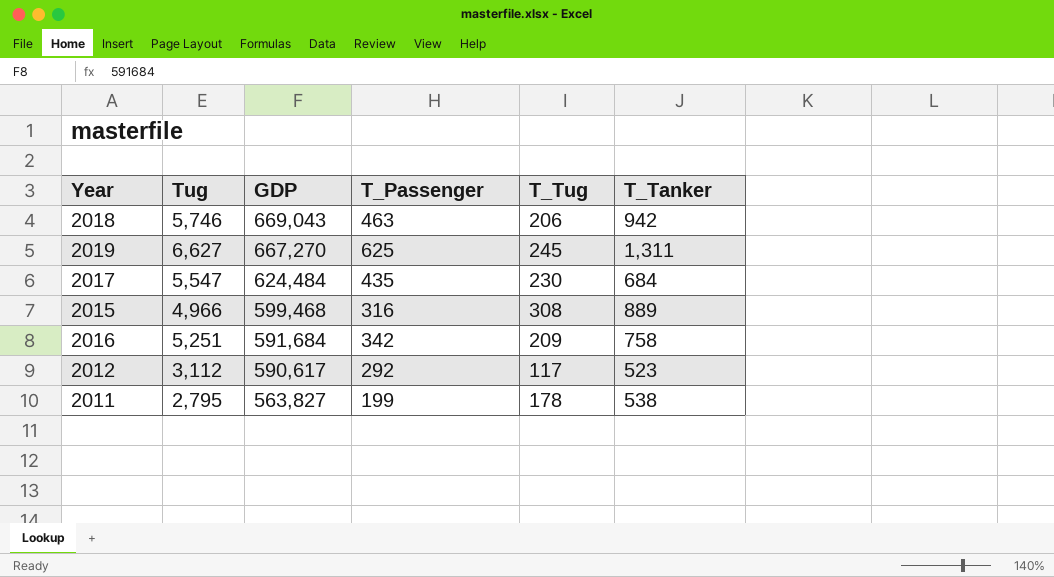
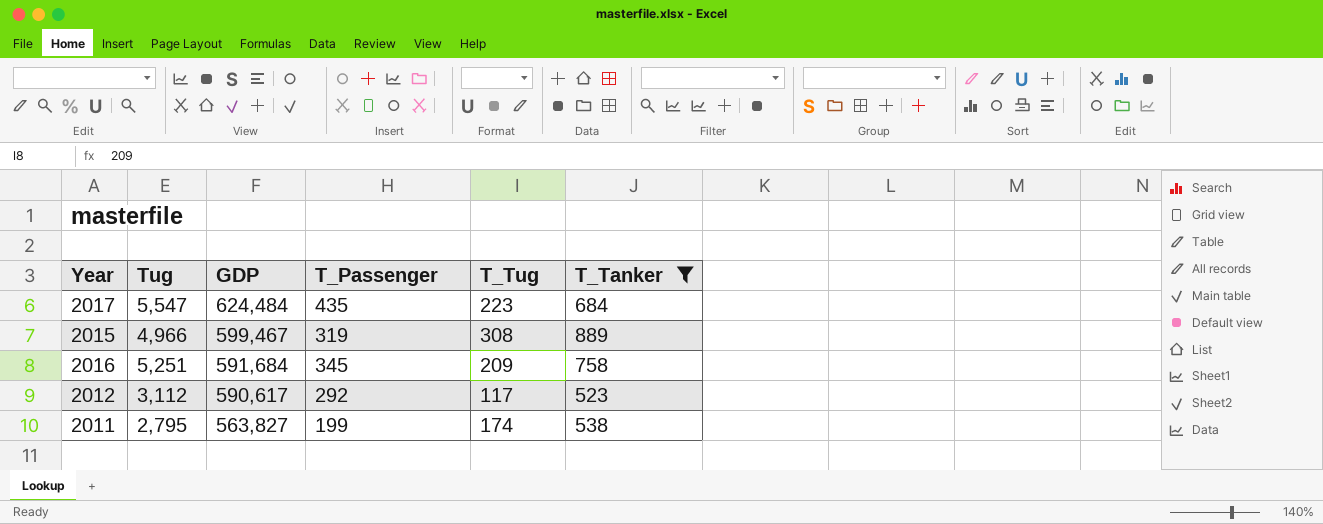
filter: none -> T_Tanker <= 889
2017 | T_Tug: 230 -> 223
2015 | GDP: 599,468 -> 599,467
2015 | T_Passenger: 316 -> 319
2016 | T_Passenger: 342 -> 345
2011 | T_Tug: 178 -> 174

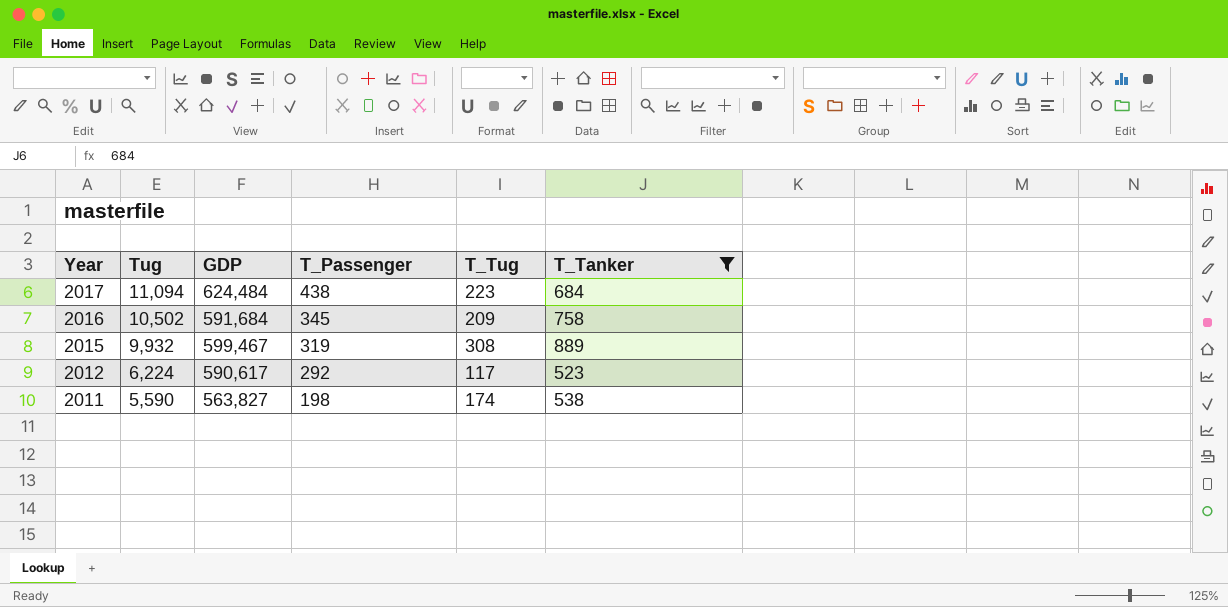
row order: GDP descending -> Year descending
2017 | Tug: 5,547 -> 11,094
2017 | T_Passenger: 435 -> 438
2016 | Tug: 5,251 -> 10,502
2015 | Tug: 4,966 -> 9,932
2012 | Tug: 3,112 -> 6,224
2011 | Tug: 2,795 -> 5,590
2011 | T_Passenger: 199 -> 198

